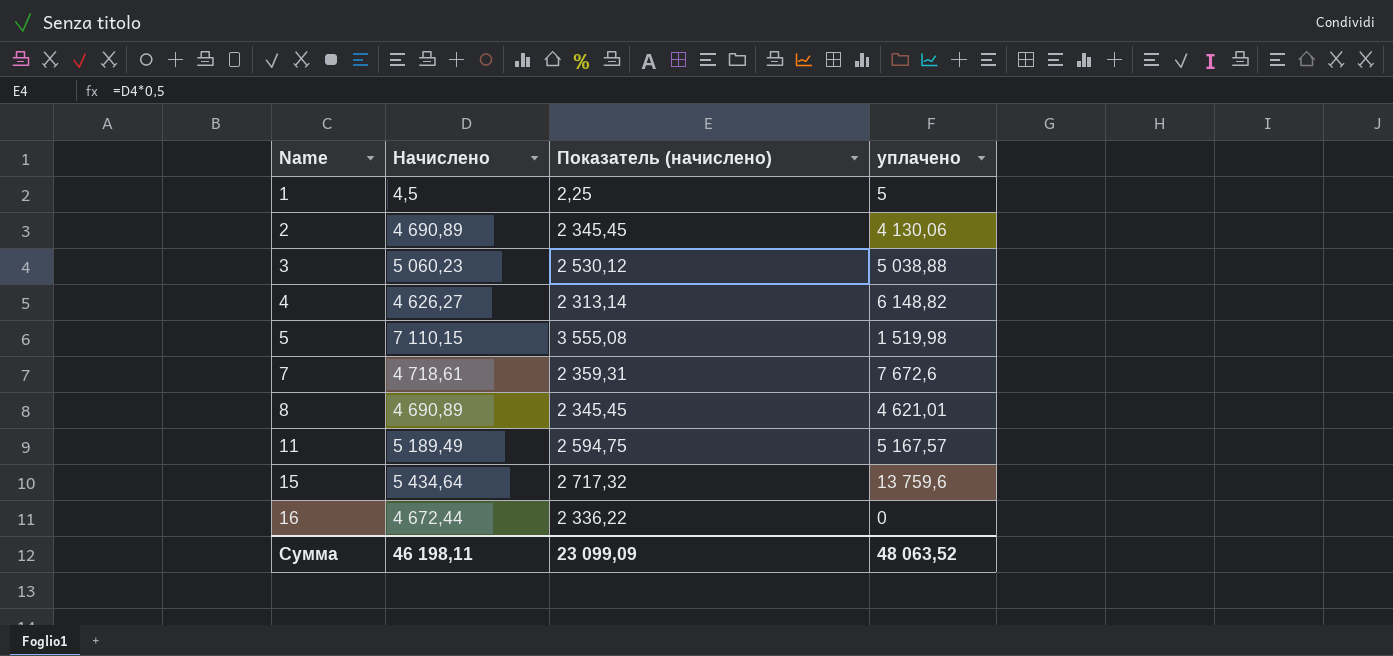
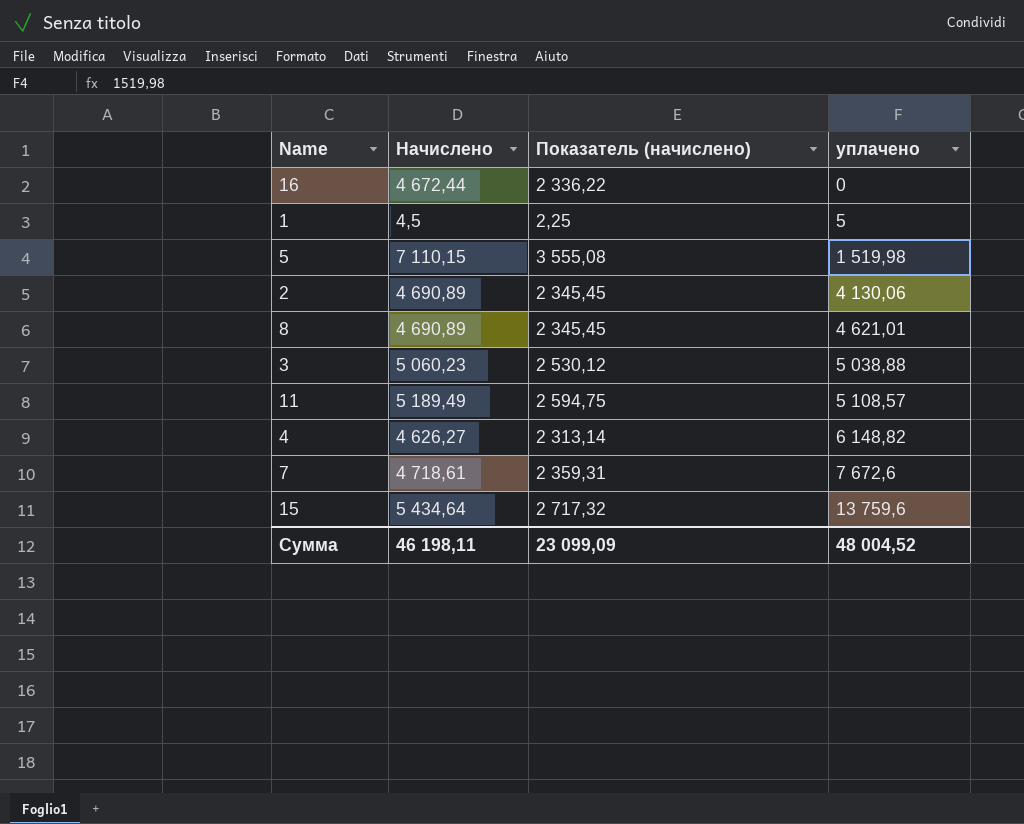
row order: Name ascending -> уплачено ascending
11 | уплачено: 5 167,57 -> 5 108,57
Сумма | уплачено: 48 063,52 -> 48 004,52

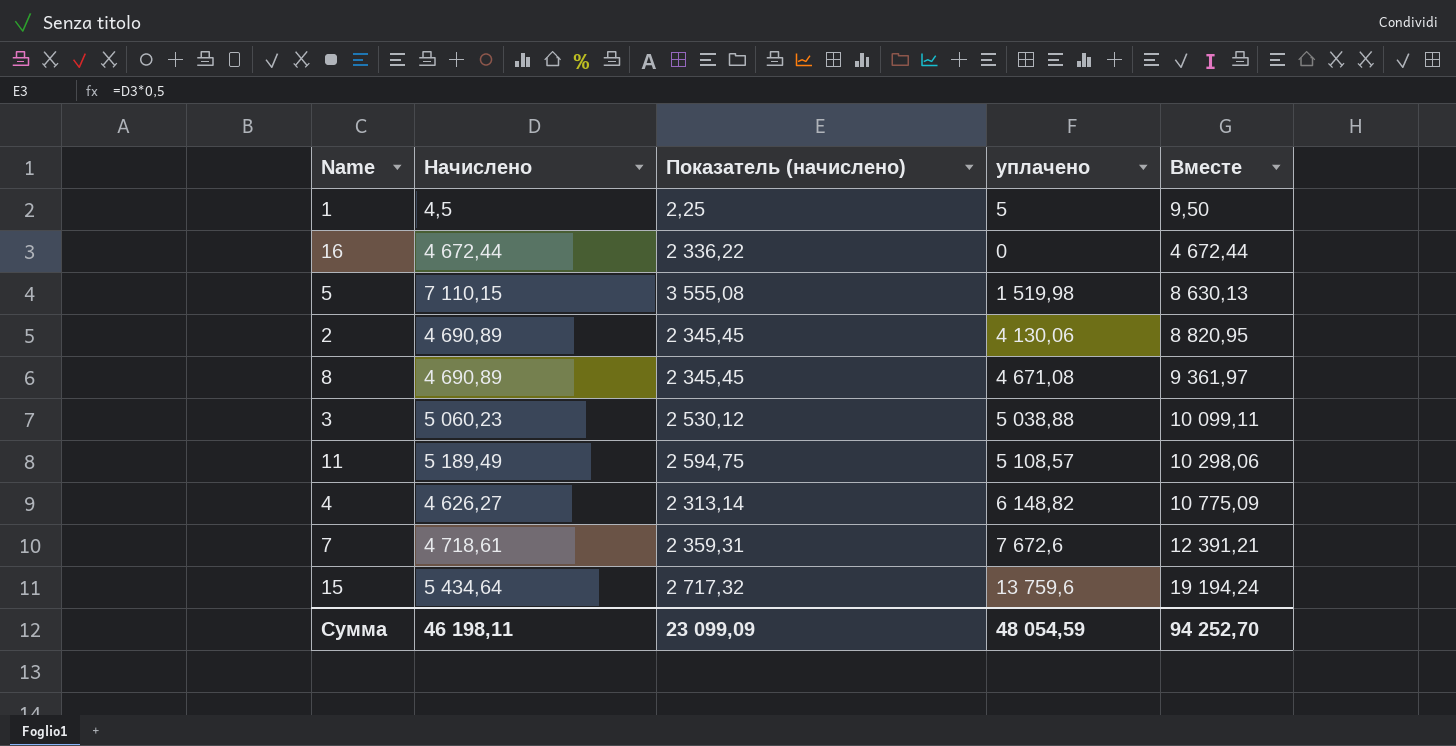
row order: уплачено ascending -> Вместе ascending
column Вместе | formula: none -> [Начислено] + [уплачено]
8 | уплачено: 4 621,01 -> 4 671,08
Сумма | уплачено: 48 004,52 -> 48 054,59

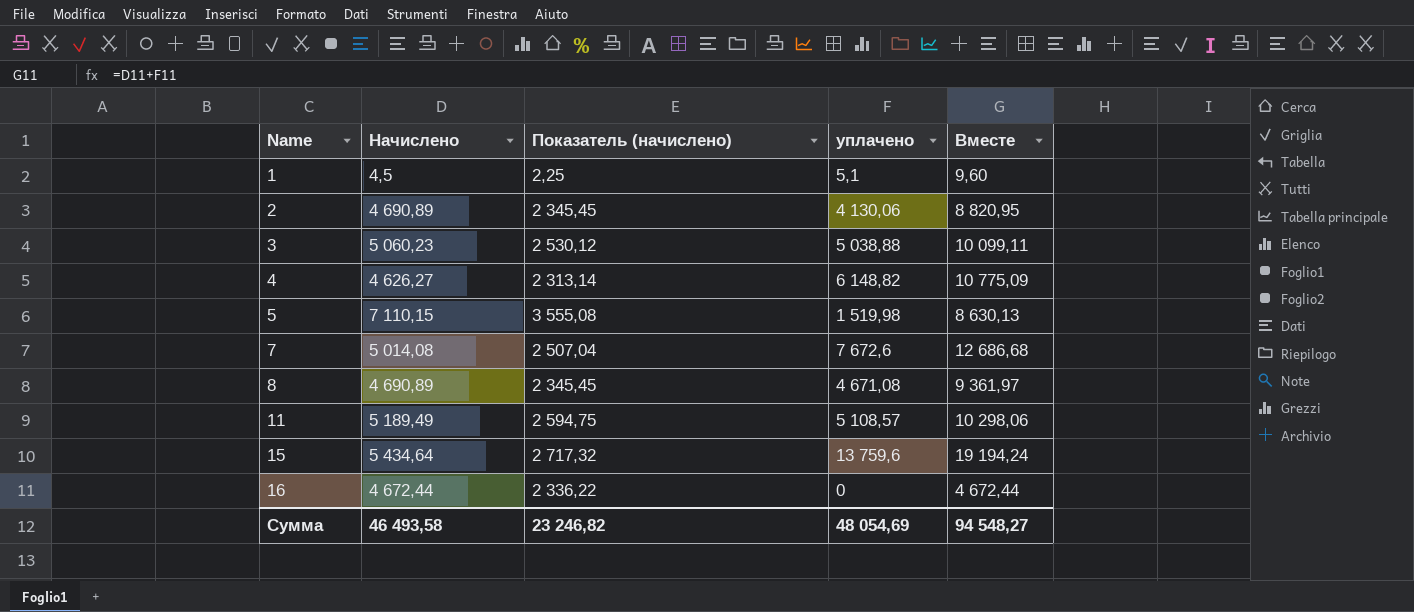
row order: Вместе ascending -> Name ascending
1 | уплачено: 5 -> 5,1
1 | Вместе: 9,50 -> 9,60
7 | Начислено: 4 718,61 -> 5 014,08
7 | Показатель (начислено): 2 359,31 -> 2 507,04
7 | Вместе: 12 391,21 -> 12 686,68
Сумма | Начислено: 46 198,11 -> 46 493,58
Сумма | Показатель (начислено): 23 099,09 -> 23 246,82
Сумма | уплачено: 48 054,59 -> 48 054,69
Сумма | Вместе: 94 252,70 -> 94 548,27

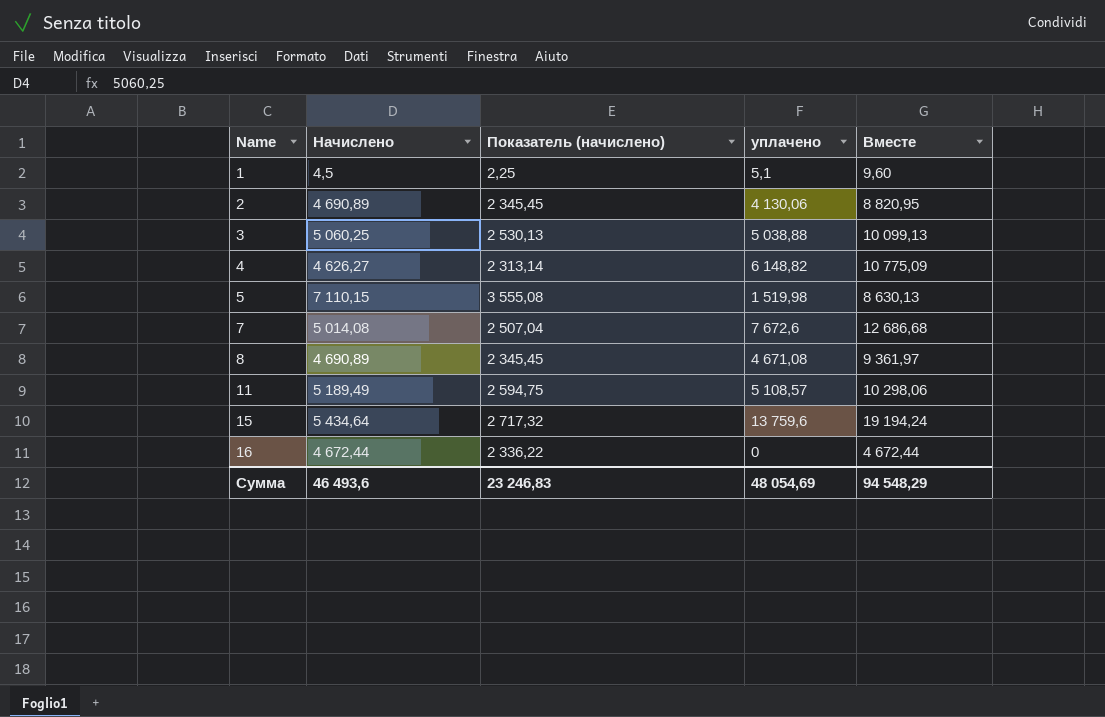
3 | Начислено: 5 060,23 -> 5 060,25
3 | Показатель (начислено): 2 530,12 -> 2 530,13
3 | Вместе: 10 099,11 -> 10 099,13
Сумма | Начислено: 46 493,58 -> 46 493,6
Сумма | Показатель (начислено): 23 246,82 -> 23 246,83
Сумма | Вместе: 94 548,27 -> 94 548,29

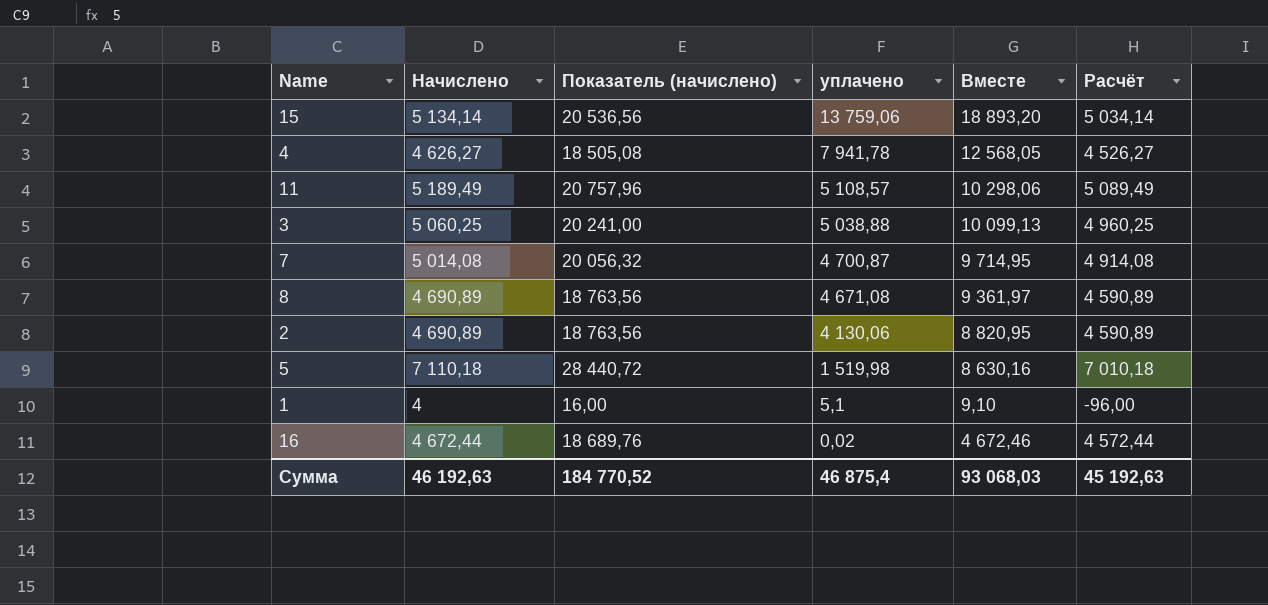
row order: Name ascending -> уплачено descending
column Показатель (начислено) | formula: [Начислено] * 0,5 -> [Начислено] * 4
column Расчёт | formula: none -> [Начислено] - 100
15 | Начислено: 5 434,64 -> 5 134,14
15 | уплачено: 13 759,6 -> 13 759,06
15 | Вместе: 19 194,24 -> 18 893,20
4 | уплачено: 6 148,82 -> 7 941,78
4 | Вместе: 10 775,09 -> 12 568,05
7 | уплачено: 7 672,6 -> 4 700,87
7 | Вместе: 12 686,68 -> 9 714,95
5 | Начислено: 7 110,15 -> 7 110,18
5 | Вместе: 8 630,13 -> 8 630,16
1 | Начислено: 4,5 -> 4
1 | Вместе: 9,60 -> 9,10
16 | уплачено: 0 -> 0,02
16 | Вместе: 4 672,44 -> 4 672,46
Сумма | Начислено: 46 493,6 -> 46 192,63
Сумма | Показатель (начислено): 23 246,83 -> 184 770,52
Сумма | уплачено: 48 054,69 -> 46 875,4
Сумма | Вместе: 94 548,29 -> 93 068,03

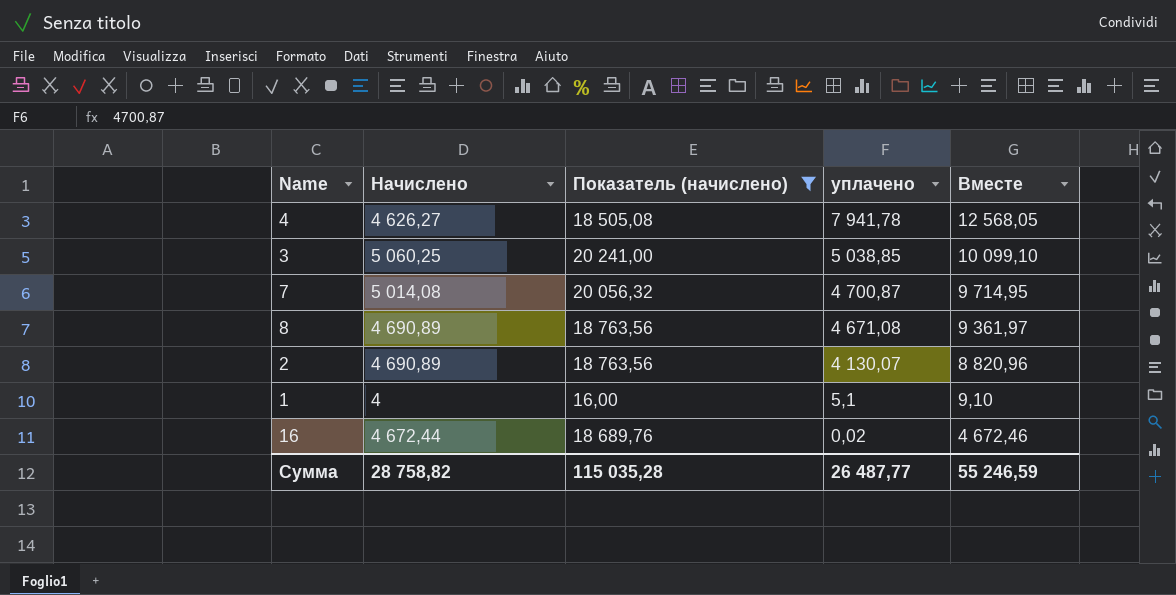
filter: none -> Показатель (начислено) <= 20 241,00
column Расчёт | formula: [Начислено] - 100 -> none
3 | уплачено: 5 038,88 -> 5 038,85
3 | Вместе: 10 099,13 -> 10 099,10
2 | уплачено: 4 130,06 -> 4 130,07
2 | Вместе: 8 820,95 -> 8 820,96
Сумма | Начислено: 46 192,63 -> 28 758,82
Сумма | Показатель (начислено): 184 770,52 -> 115 035,28
Сумма | уплачено: 46 875,4 -> 26 487,77
Сумма | Вместе: 93 068,03 -> 55 246,59

